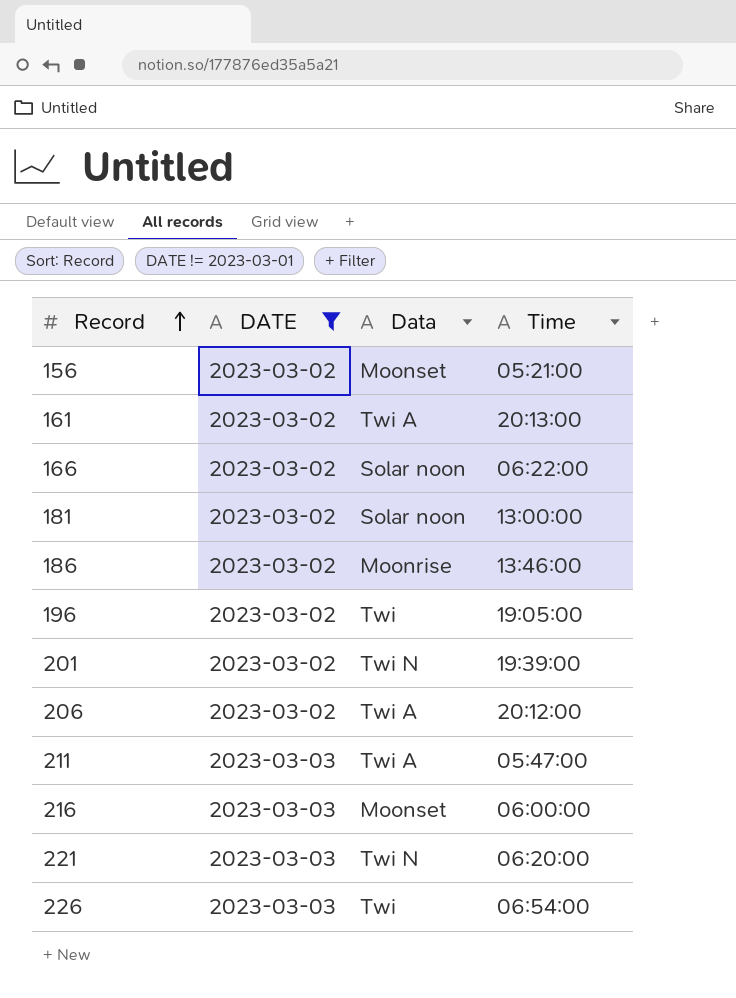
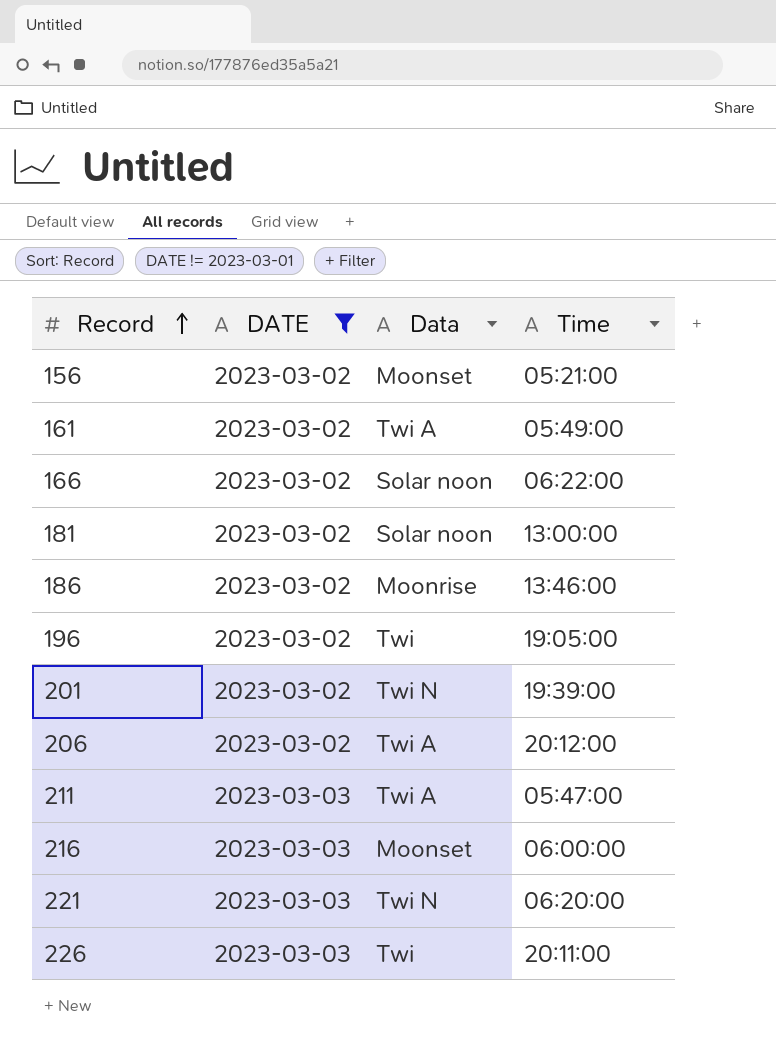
161 | Time: 20:13:00 -> 05:49:00
226 | Time: 06:54:00 -> 20:11:00

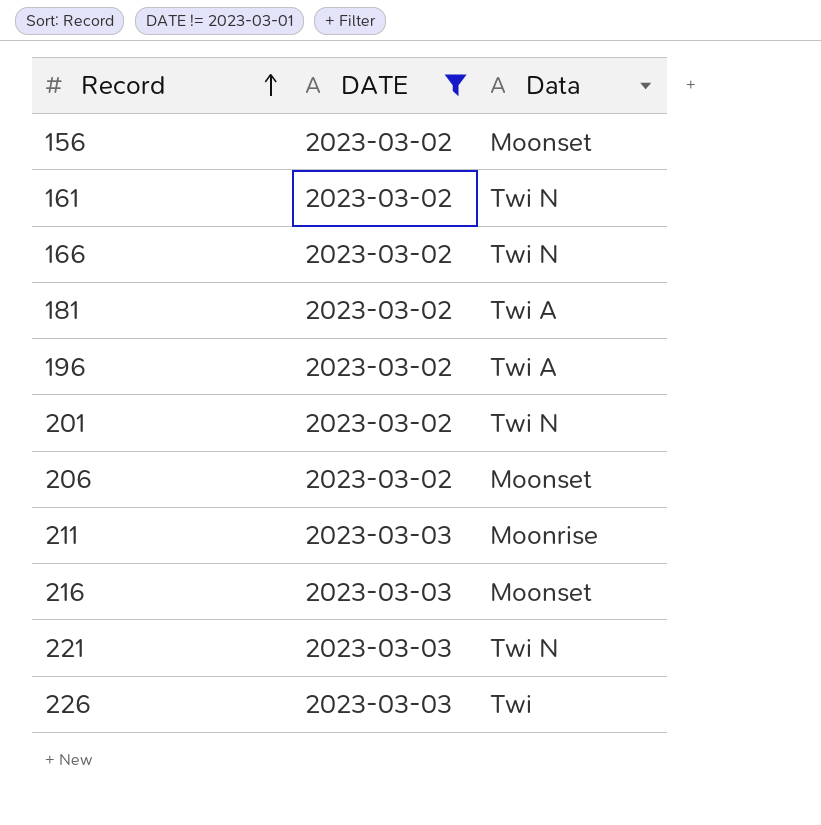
column Time | position: 4 -> none
row 186: 2023-03-02 | Moonrise | 13:46:00 -> none
161 | Data: Twi A -> Twi N
166 | Data: Solar noon -> Twi N
181 | Data: Solar noon -> Twi A
196 | Data: Twi -> Twi A
206 | Data: Twi A -> Moonset
211 | Data: Twi A -> Moonrise

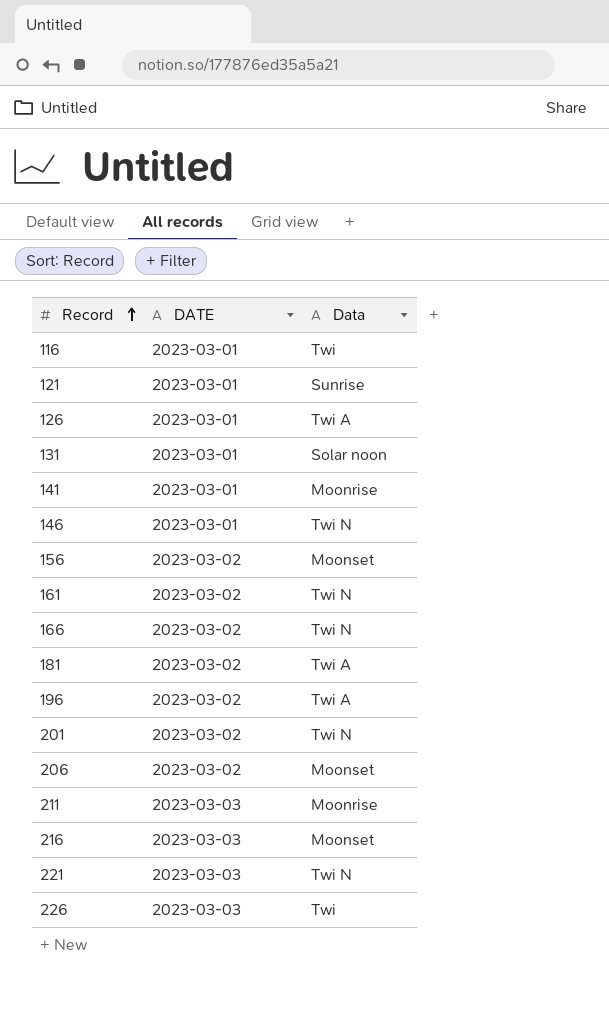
filter: DATE != 2023-03-01 -> none

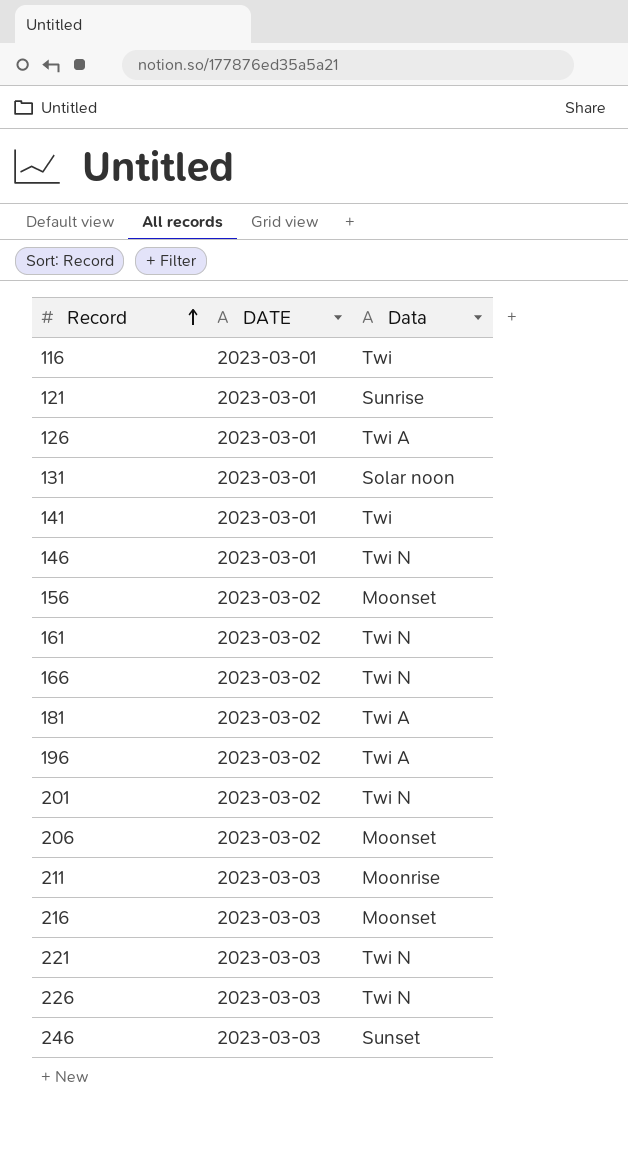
141 | Data: Moonrise -> Twi
226 | Data: Twi -> Twi N
row 246: none -> 2023-03-03 | Sunset

